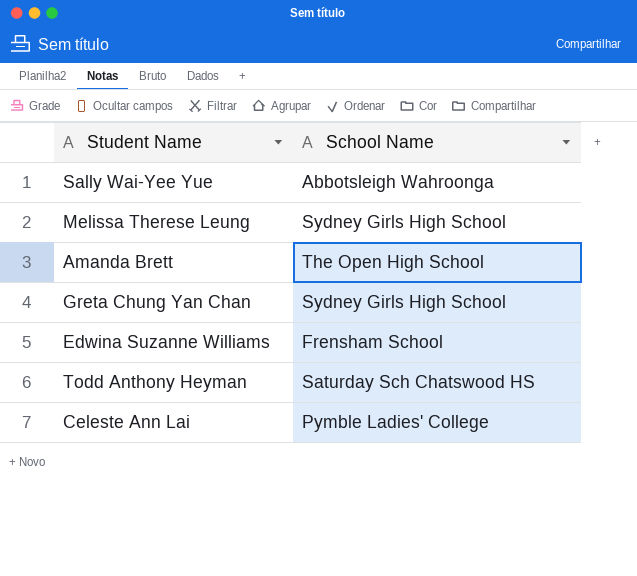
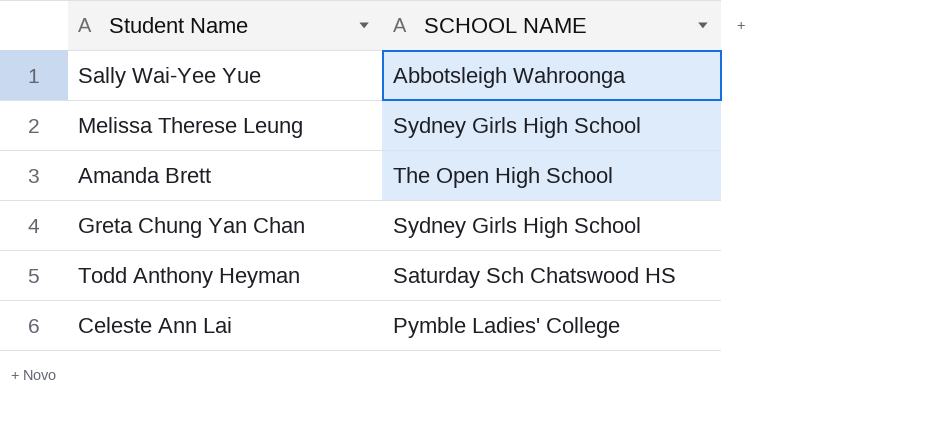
column name: School Name -> SCHOOL NAME
row Edwina Suzanne Williams: Frensham School -> none

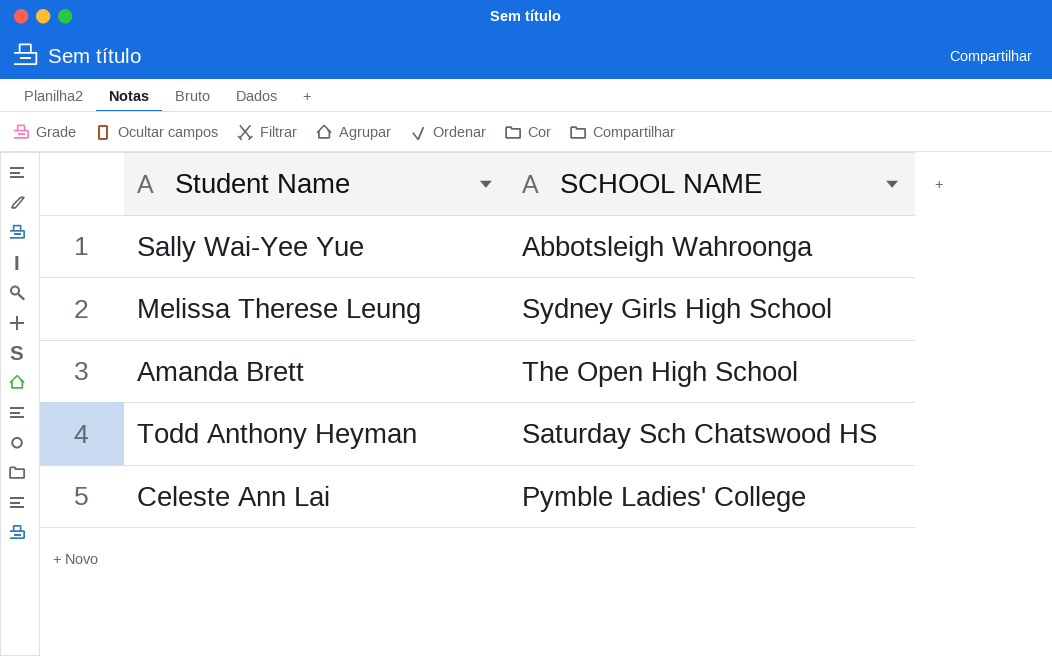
row Greta Chung Yan Chan: Sydney Girls High School -> none

